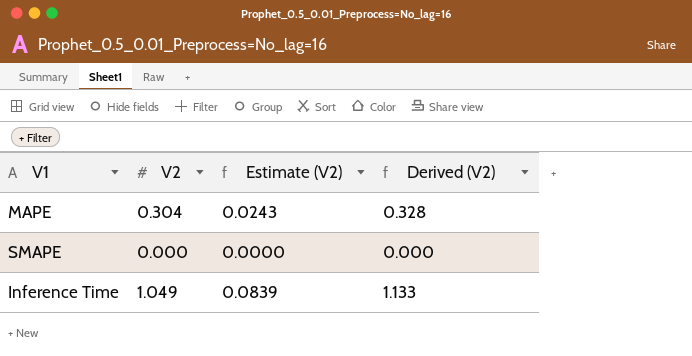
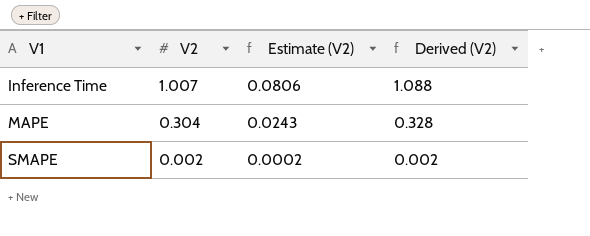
row order: none -> V1 ascending
Inference Time | V2: 1.049 -> 1.007
Inference Time | Estimate (V2): 0.0839 -> 0.0806
Inference Time | Derived (V2): 1.133 -> 1.088
SMAPE | V2: 0.000 -> 0.002
SMAPE | Estimate (V2): 0.0000 -> 0.0002
SMAPE | Derived (V2): 0.000 -> 0.002

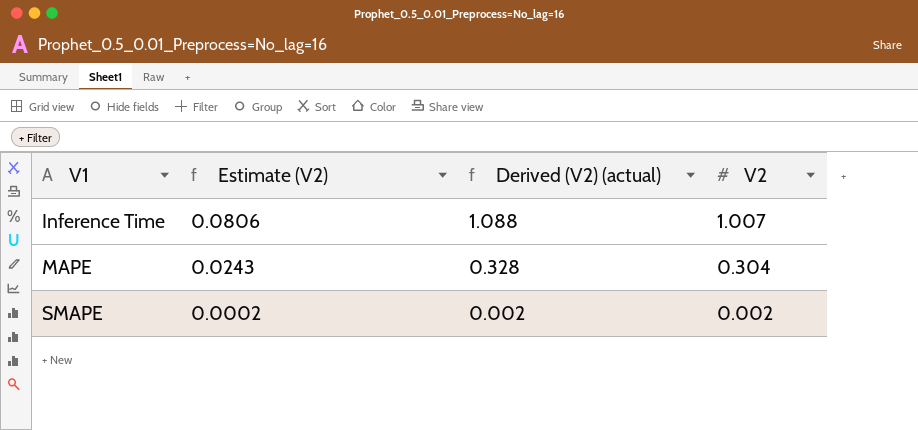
column name: Derived (V2) -> Derived (V2) (actual)
column V2 | position: 2 -> 4

